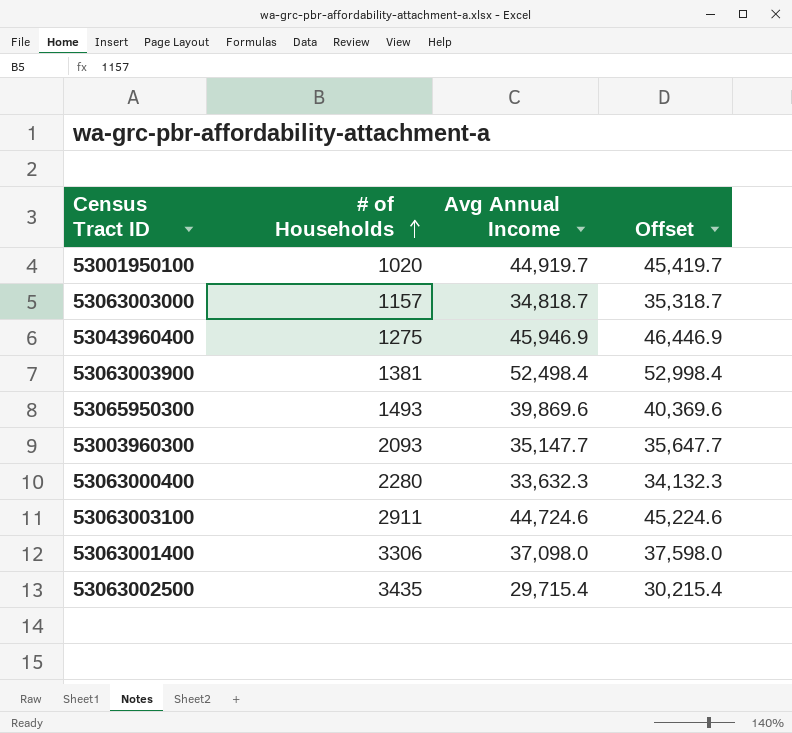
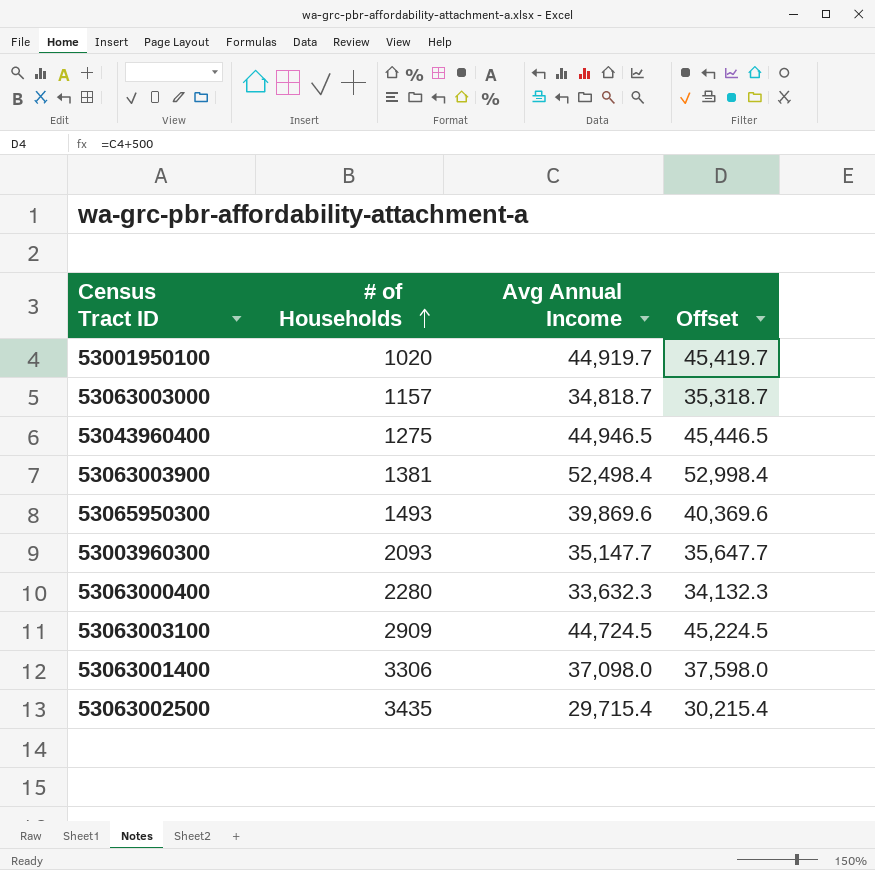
53043960400 | Avg Annual Income: 45,946.9 -> 44,946.5
53043960400 | Offset: 46,446.9 -> 45,446.5
53063003100 | # of Households: 2911 -> 2909
53063003100 | Avg Annual Income: 44,724.6 -> 44,724.5
53063003100 | Offset: 45,224.6 -> 45,224.5

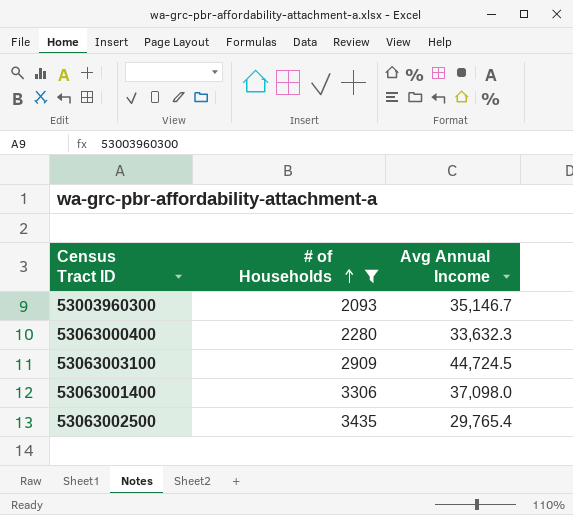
filter: none -> # of Households >= 2093
column Offset | formula: [Avg Annual Income] + 500 -> none
53003960300 | Avg Annual Income: 35,147.7 -> 35,146.7
53063002500 | Avg Annual Income: 29,715.4 -> 29,765.4

